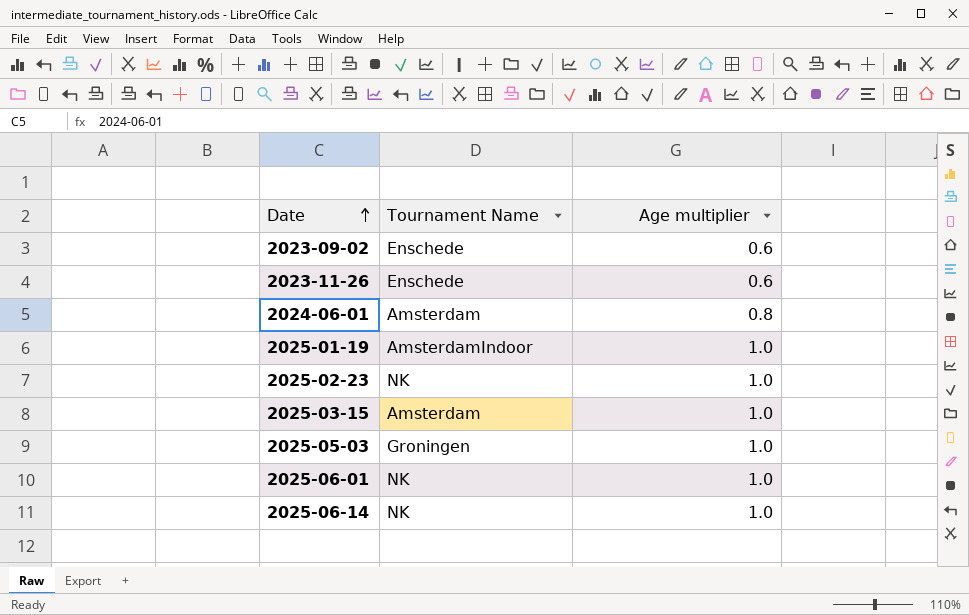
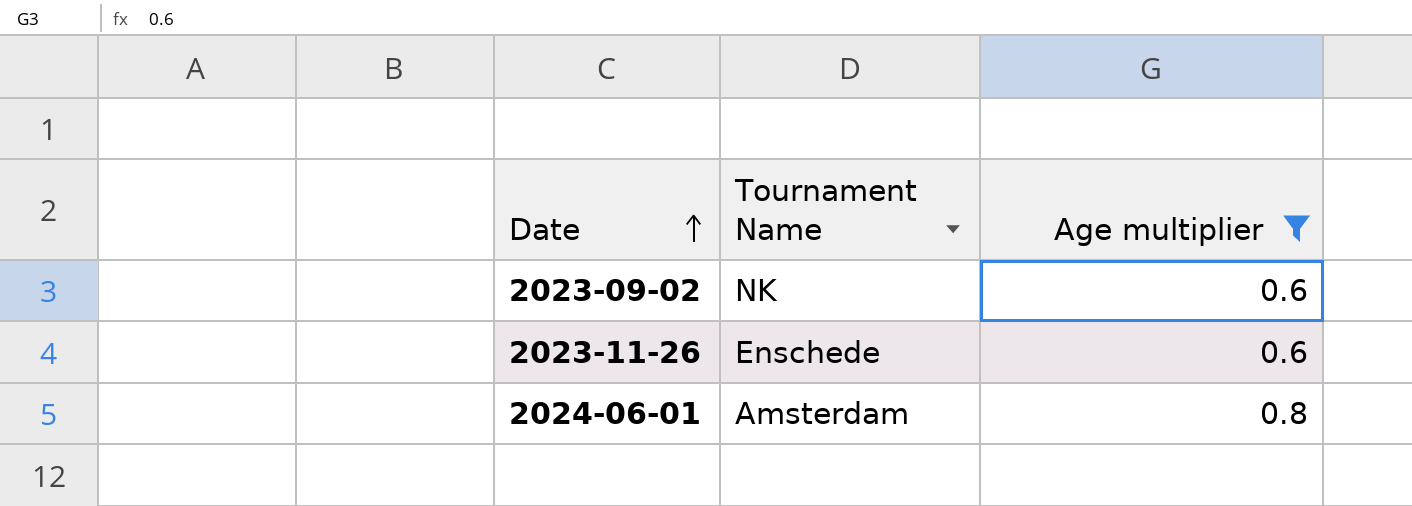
filter: none -> Age multiplier != 1.0
2023-09-02 | Tournament Name: Enschede -> NK

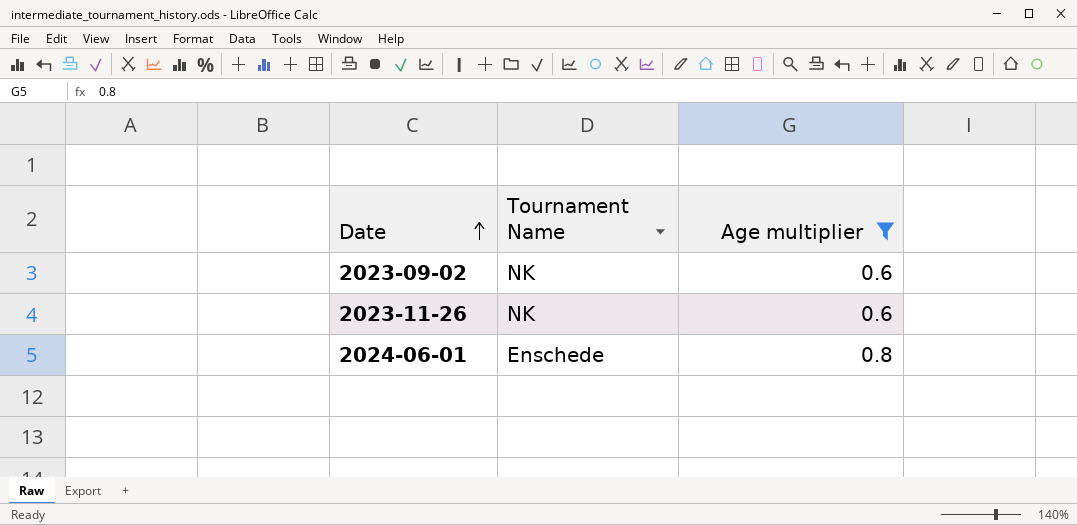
2023-11-26 | Tournament Name: Enschede -> NK
2024-06-01 | Tournament Name: Amsterdam -> Enschede

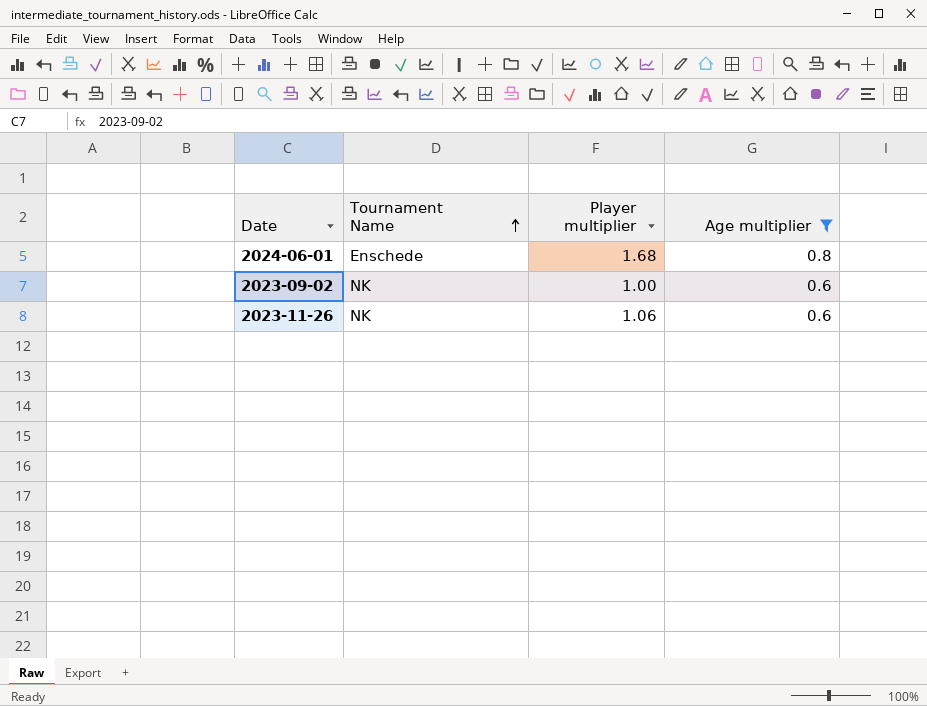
row order: Date ascending -> Tournament Name ascending
column Player multiplier | position: none -> 3

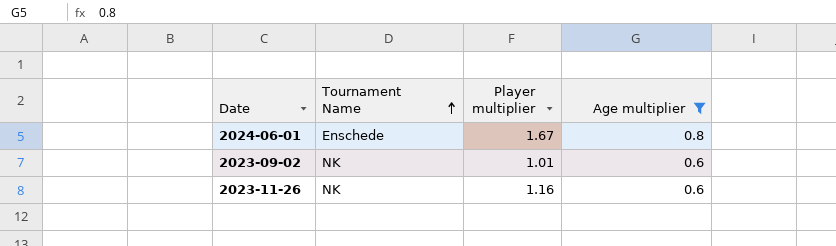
2024-06-01 | Player multiplier: 1.68 -> 1.67
2023-09-02 | Player multiplier: 1.00 -> 1.01
2023-11-26 | Player multiplier: 1.06 -> 1.16

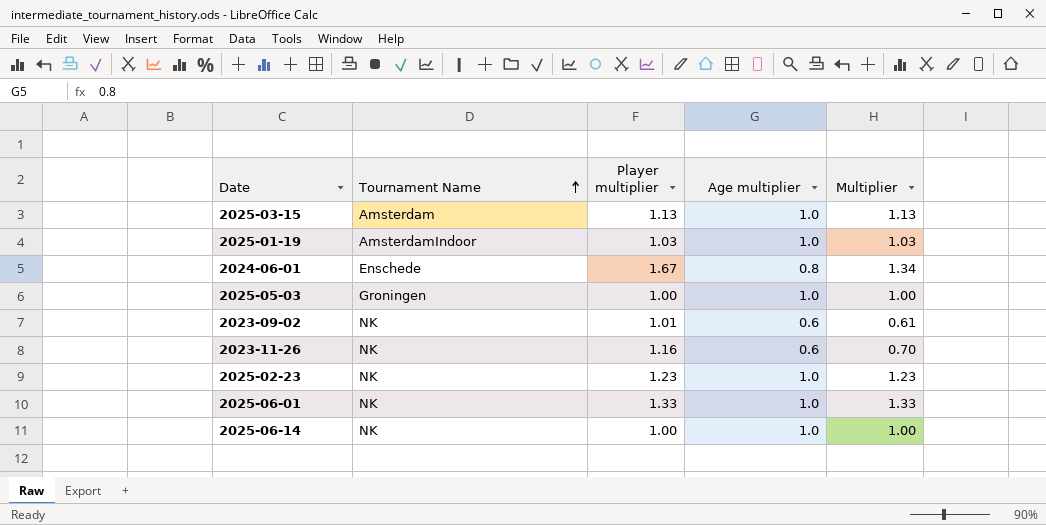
filter: Age multiplier != 1.0 -> none
column Multiplier | formula: none -> [Player multiplier] * [Age multiplier]

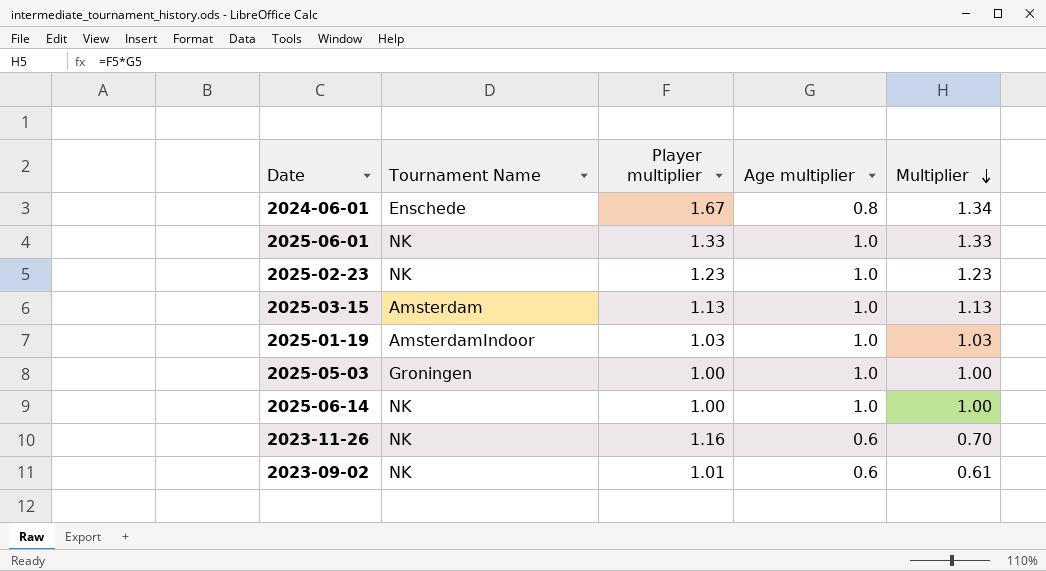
row order: Tournament Name ascending -> Multiplier descending

